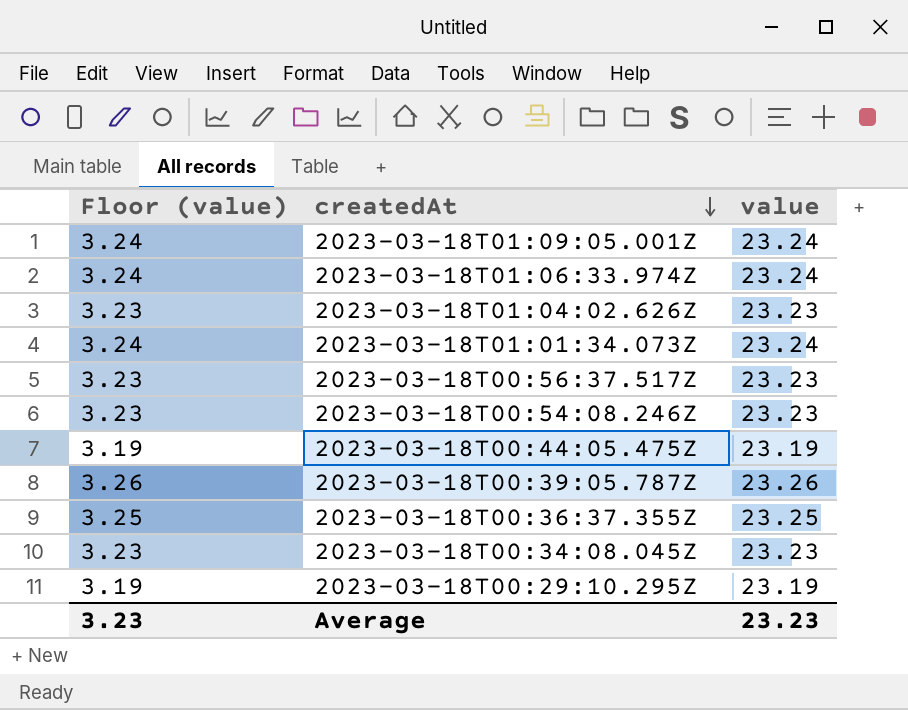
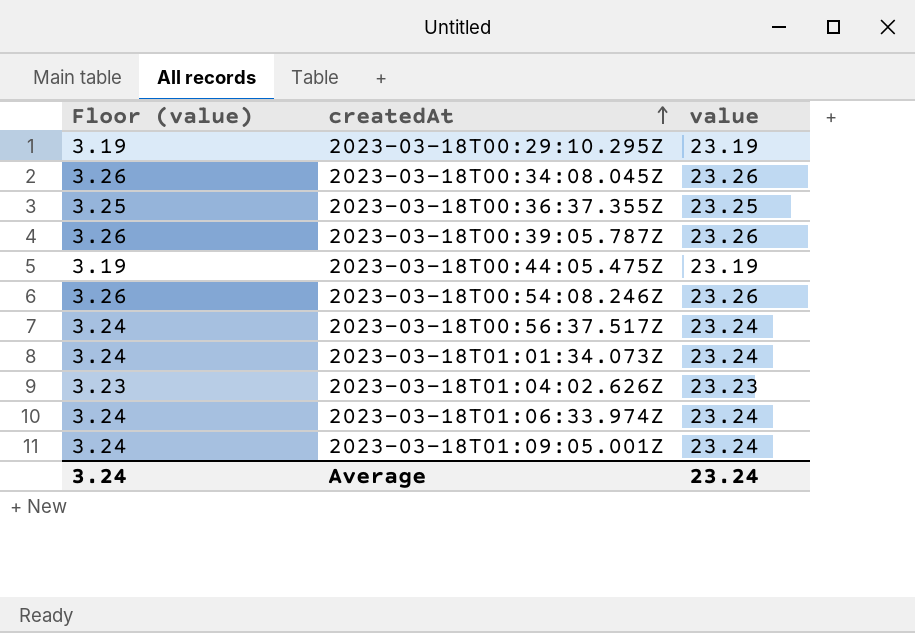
row order: createdAt descending -> createdAt ascending
2023-03-18T00:34:08.045Z | Floor (value): 3.23 -> 3.26
2023-03-18T00:34:08.045Z | value: 23.23 -> 23.26
2023-03-18T00:54:08.246Z | Floor (value): 3.23 -> 3.26
2023-03-18T00:54:08.246Z | value: 23.23 -> 23.26
2023-03-18T00:56:37.517Z | Floor (value): 3.23 -> 3.24
2023-03-18T00:56:37.517Z | value: 23.23 -> 23.24
Average | Floor (value): 3.23 -> 3.24
Average | value: 23.23 -> 23.24

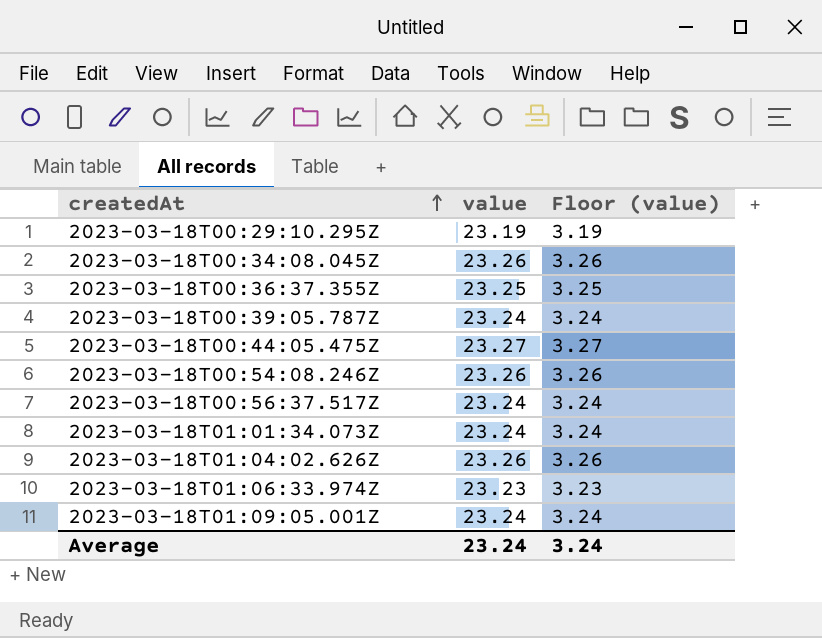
column Floor (value) | position: 1 -> 3
2023-03-18T00:39:05.787Z | value: 23.26 -> 23.24
2023-03-18T00:39:05.787Z | Floor (value): 3.26 -> 3.24
2023-03-18T00:44:05.475Z | value: 23.19 -> 23.27
2023-03-18T00:44:05.475Z | Floor (value): 3.19 -> 3.27
2023-03-18T01:04:02.626Z | value: 23.23 -> 23.26
2023-03-18T01:04:02.626Z | Floor (value): 3.23 -> 3.26
2023-03-18T01:06:33.974Z | value: 23.24 -> 23.23
2023-03-18T01:06:33.974Z | Floor (value): 3.24 -> 3.23

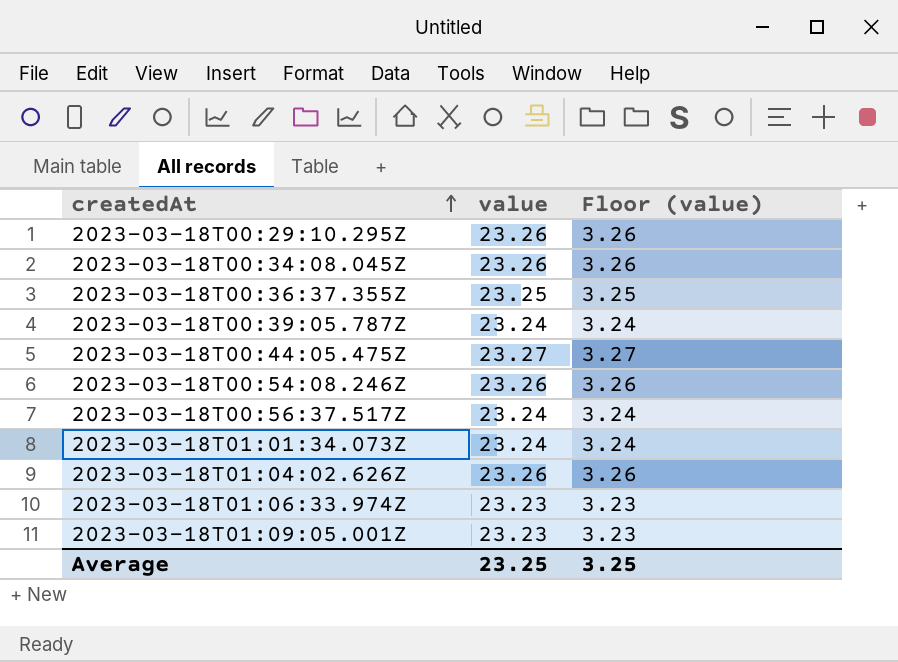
2023-03-18T00:29:10.295Z | value: 23.19 -> 23.26
2023-03-18T00:29:10.295Z | Floor (value): 3.19 -> 3.26
2023-03-18T01:09:05.001Z | value: 23.24 -> 23.23
2023-03-18T01:09:05.001Z | Floor (value): 3.24 -> 3.23
Average | value: 23.24 -> 23.25
Average | Floor (value): 3.24 -> 3.25

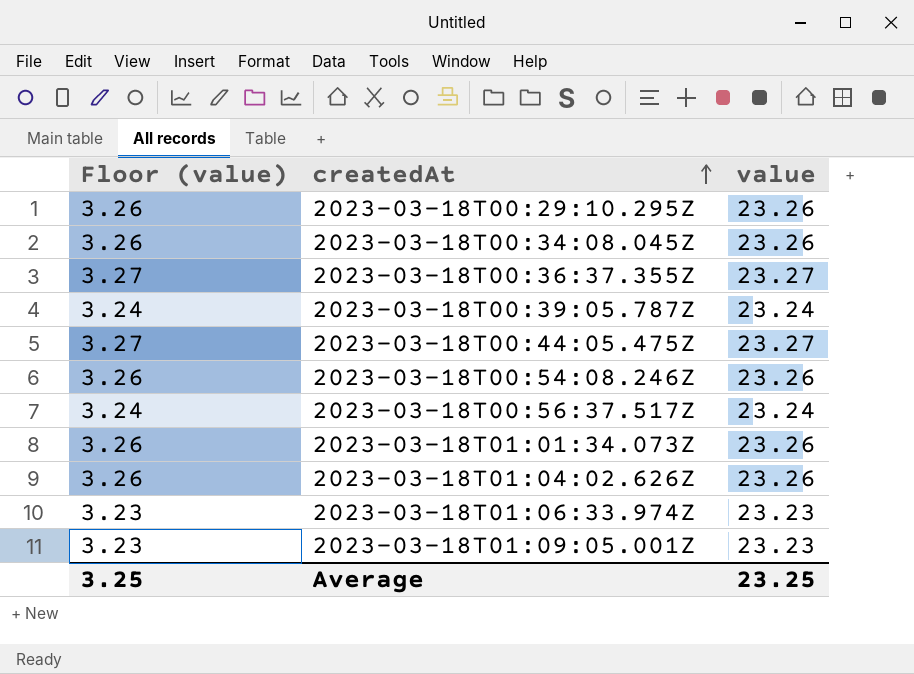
column Floor (value) | position: 3 -> 1
2023-03-18T00:36:37.355Z | Floor (value): 3.25 -> 3.27
2023-03-18T00:36:37.355Z | value: 23.25 -> 23.27
2023-03-18T01:01:34.073Z | Floor (value): 3.24 -> 3.26
2023-03-18T01:01:34.073Z | value: 23.24 -> 23.26

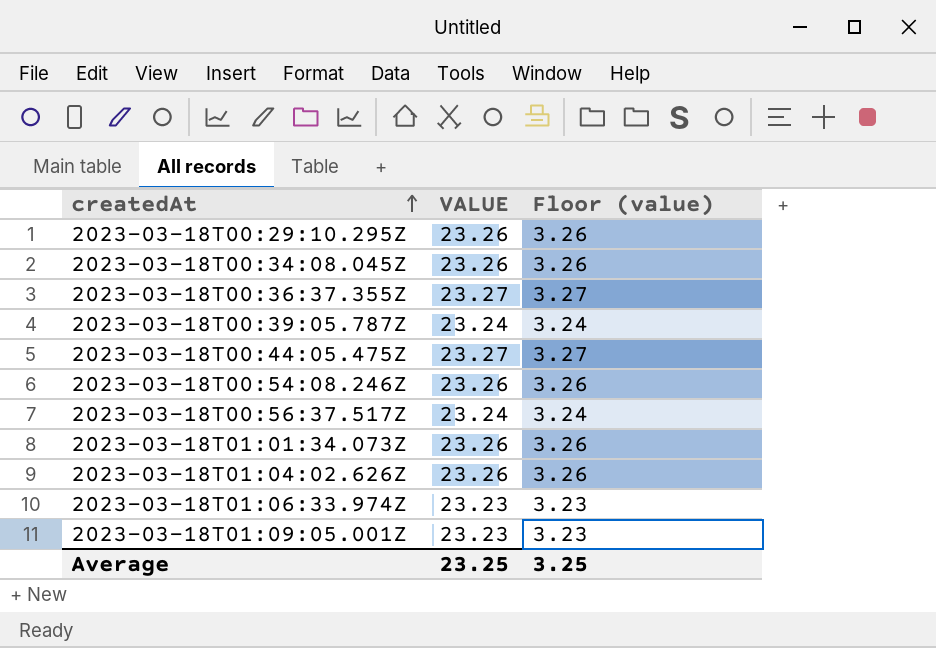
column name: value -> VALUE
column Floor (value) | position: 1 -> 3

